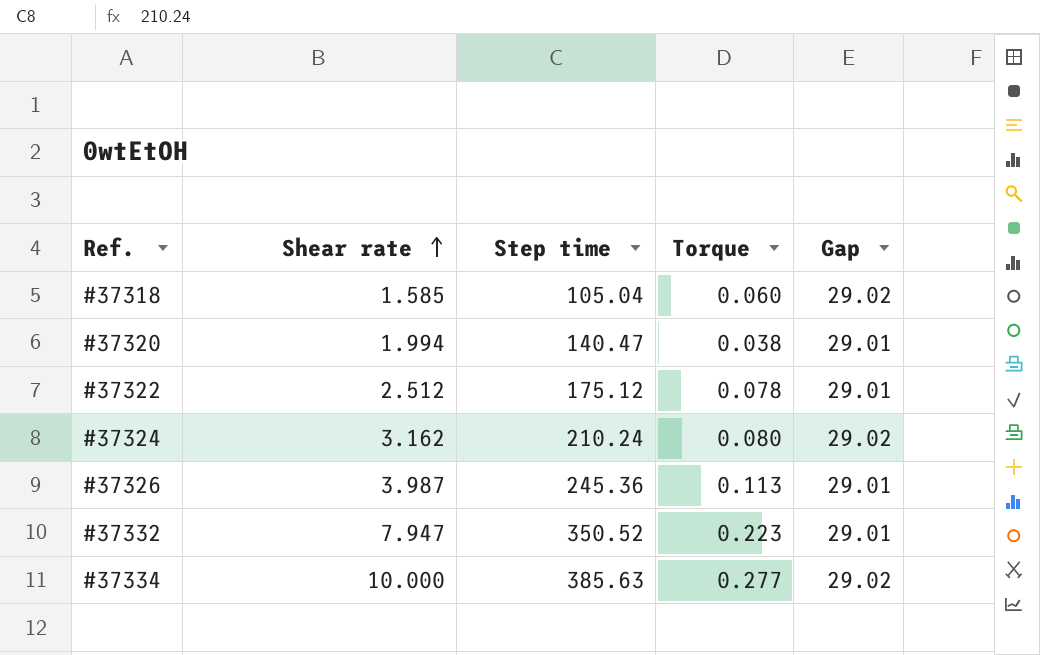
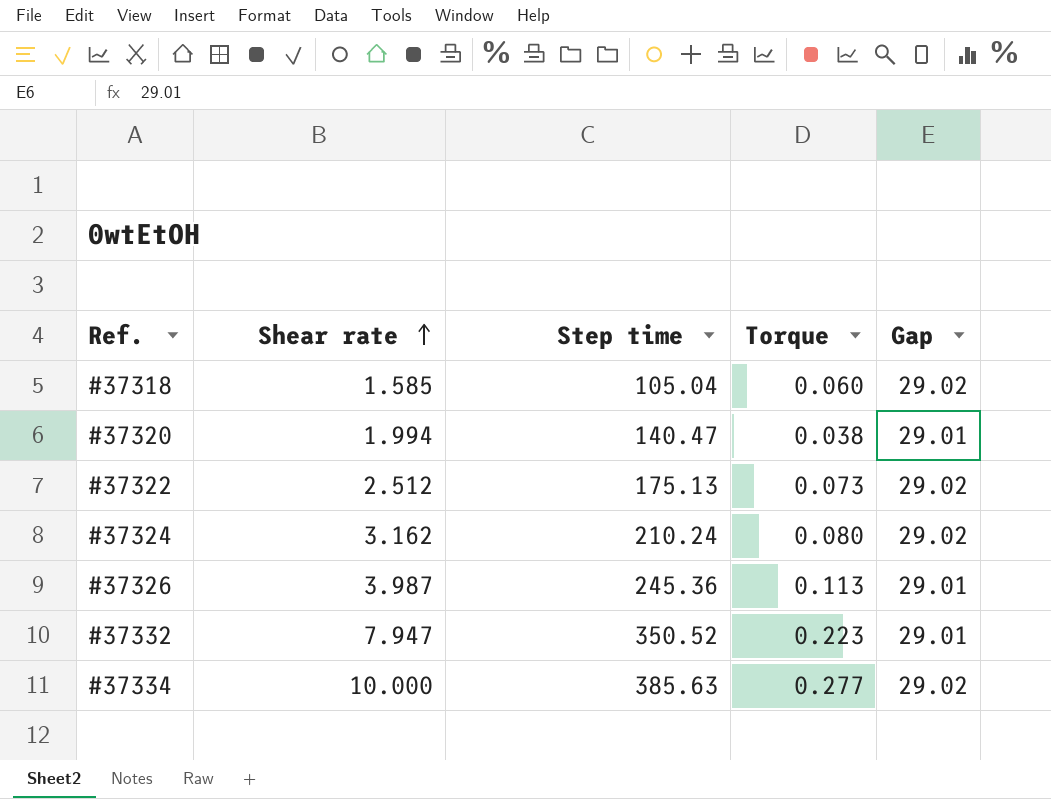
#37322 | Step time: 175.12 -> 175.13
#37322 | Torque: 0.078 -> 0.073
#37322 | Gap: 29.01 -> 29.02

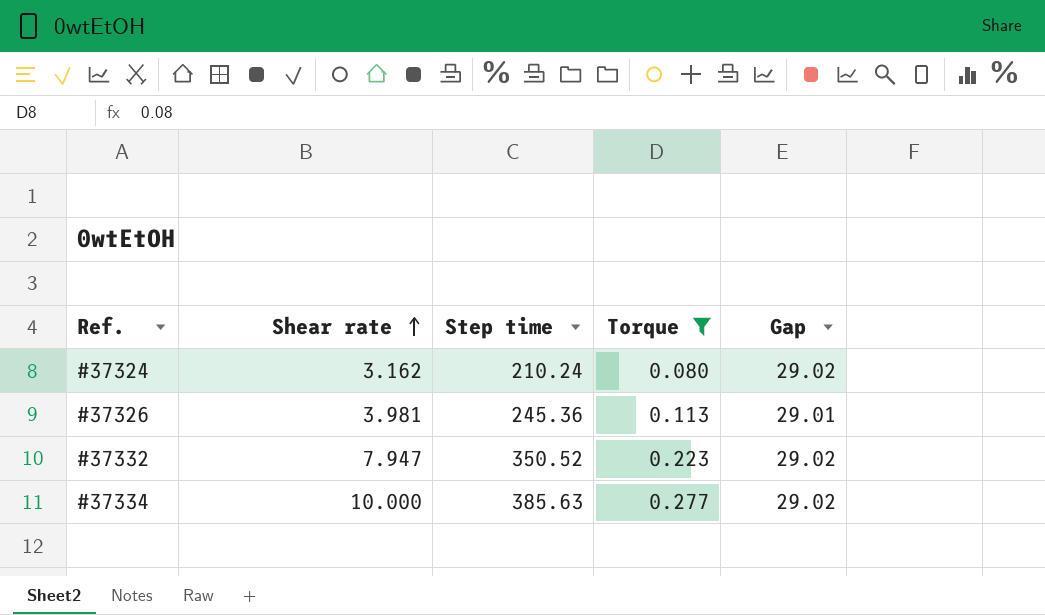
filter: none -> Torque >= 0.080
#37326 | Shear rate: 3.987 -> 3.981
#37332 | Gap: 29.01 -> 29.02

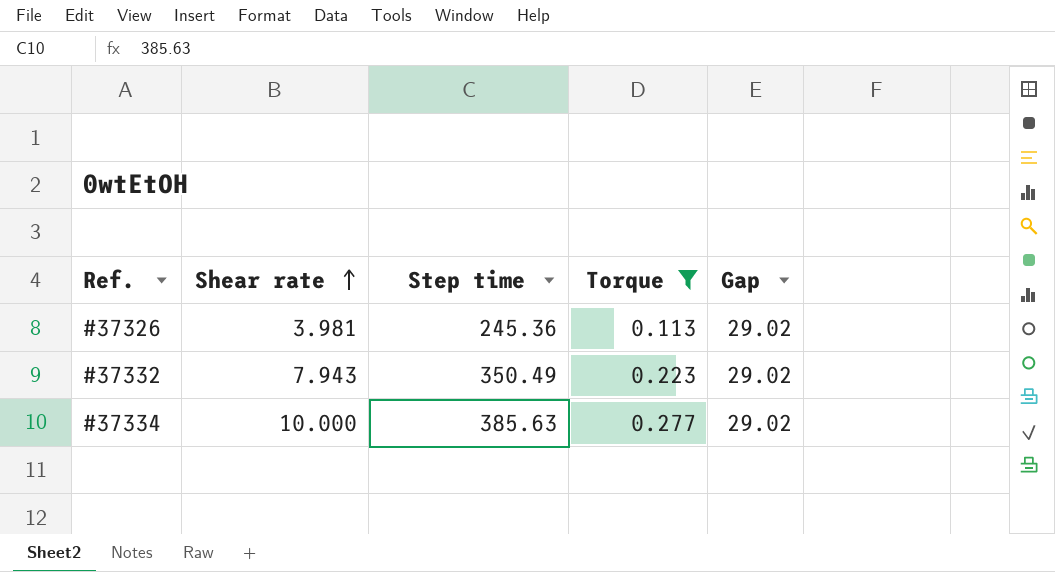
row #37324: 3.162 | 210.24 | 0.080 | 29.02 -> none
#37326 | Gap: 29.01 -> 29.02
#37332 | Shear rate: 7.947 -> 7.943
#37332 | Step time: 350.52 -> 350.49

